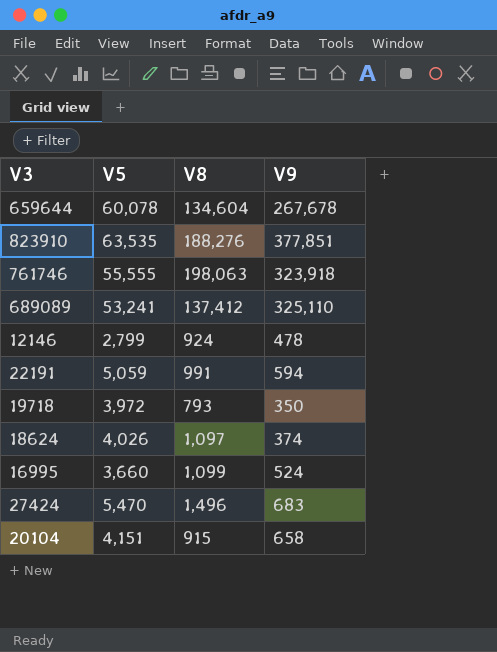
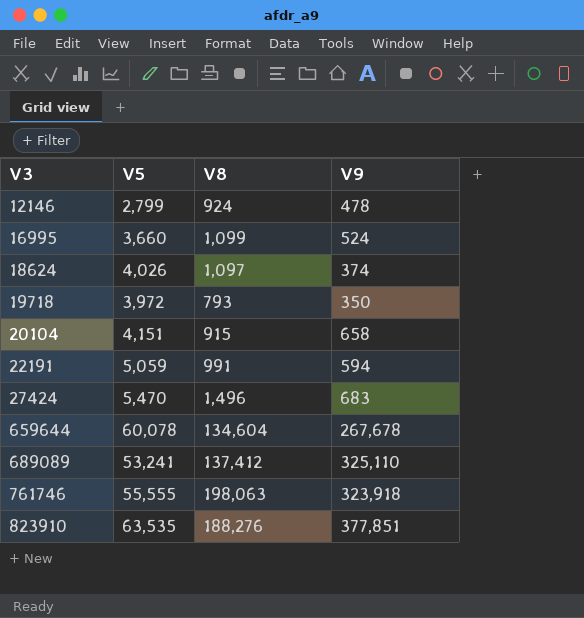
row order: none -> V3 ascending

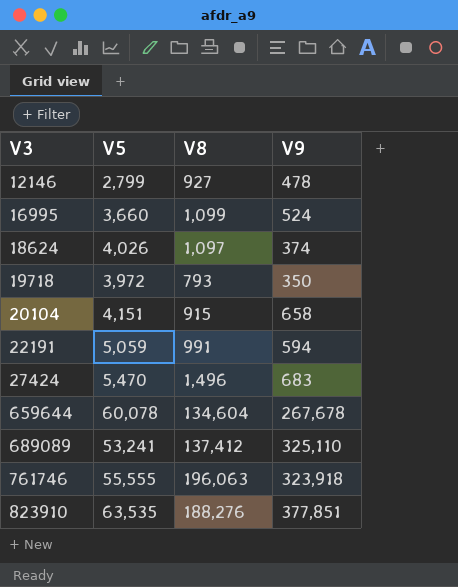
12146 | V8: 924 -> 927
761746 | V8: 198,063 -> 196,063

